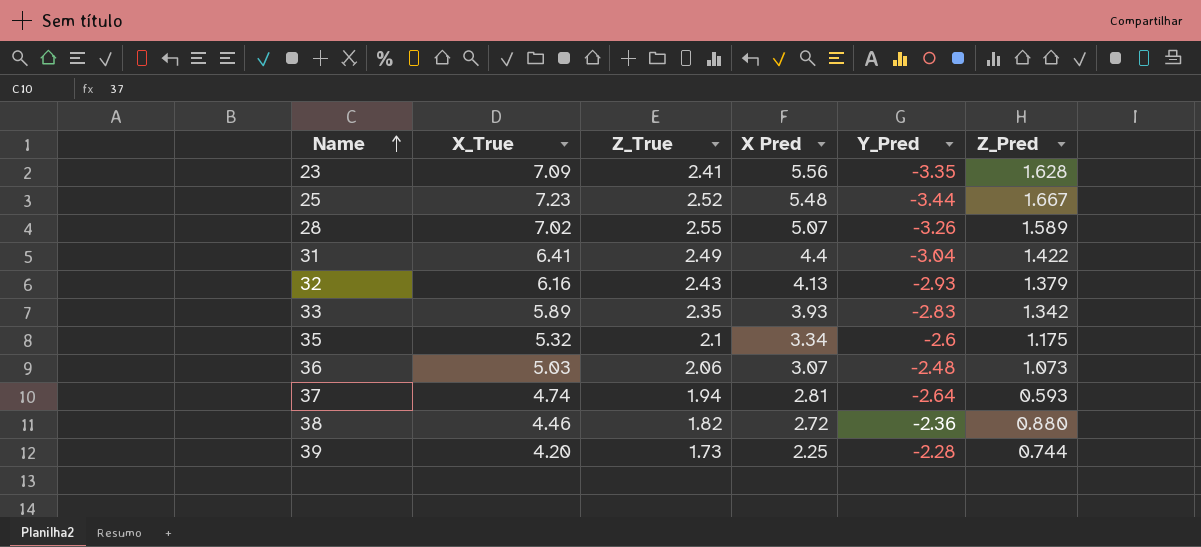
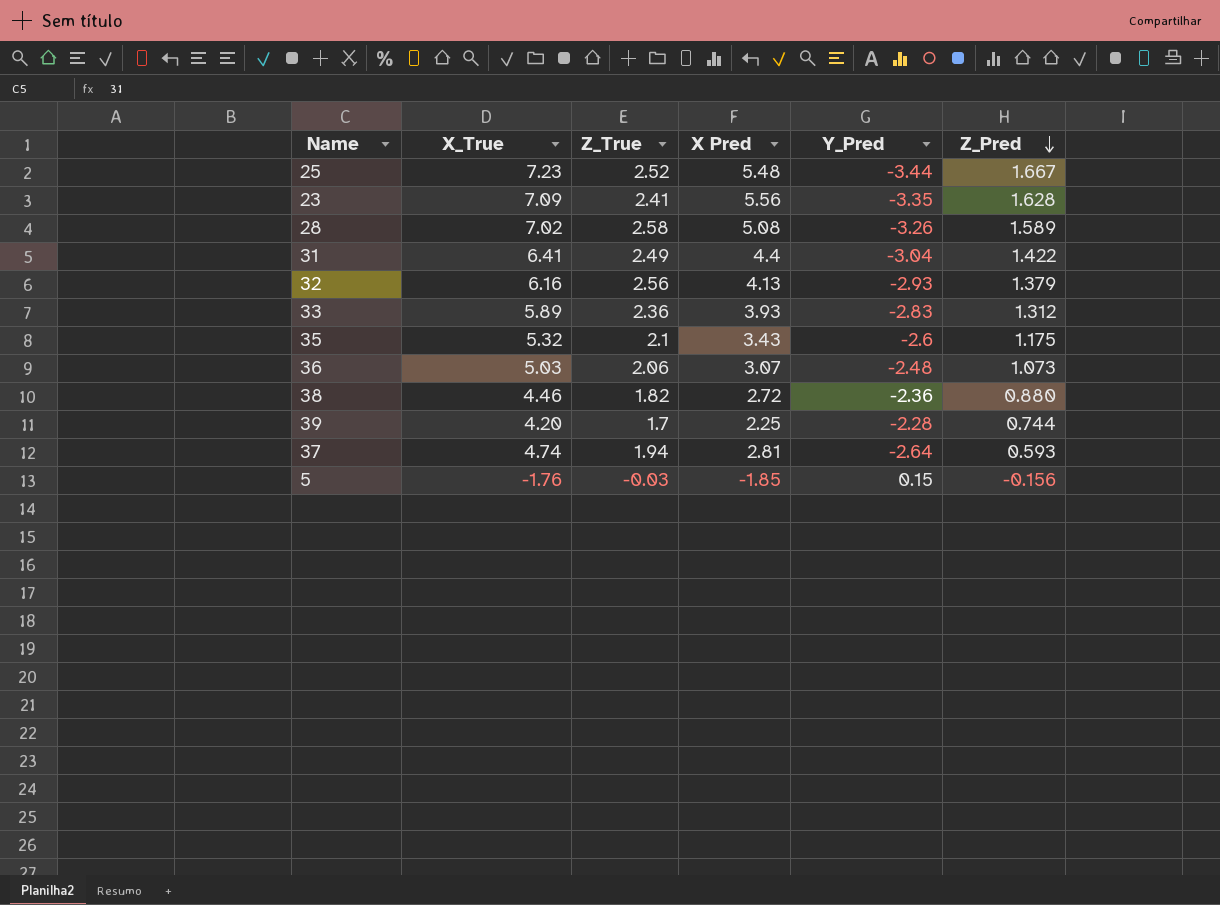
row order: Name ascending -> Z_Pred descending
28 | Z_True: 2.55 -> 2.58
28 | X Pred: 5.07 -> 5.08
32 | Z_True: 2.43 -> 2.56
33 | Z_True: 2.35 -> 2.36
33 | Z_Pred: 1.342 -> 1.312
35 | X Pred: 3.34 -> 3.43
39 | Z_True: 1.73 -> 1.7
row 5: none -> -1.76 | -0.03 | -1.85 | 0.15 | -0.156

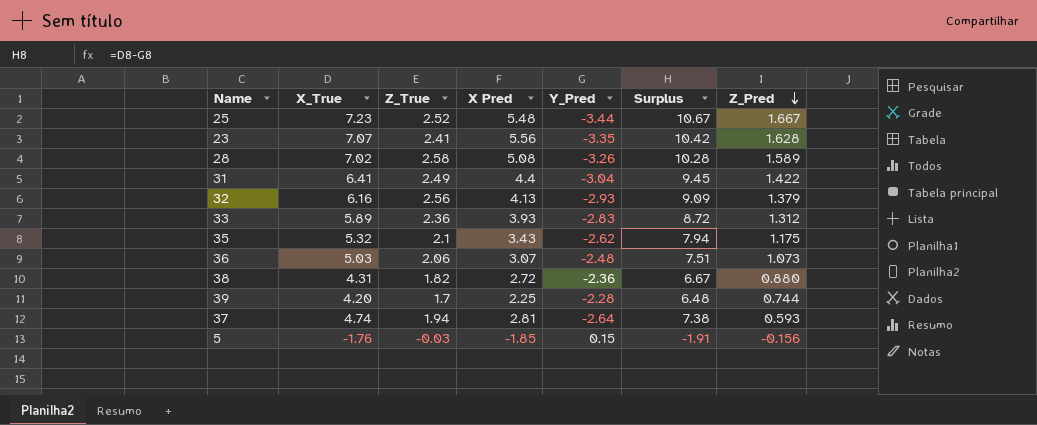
column Surplus | formula: none -> [X_True] - [Y_Pred]
23 | X_True: 7.09 -> 7.07
35 | Y_Pred: -2.6 -> -2.62
38 | X_True: 4.46 -> 4.31

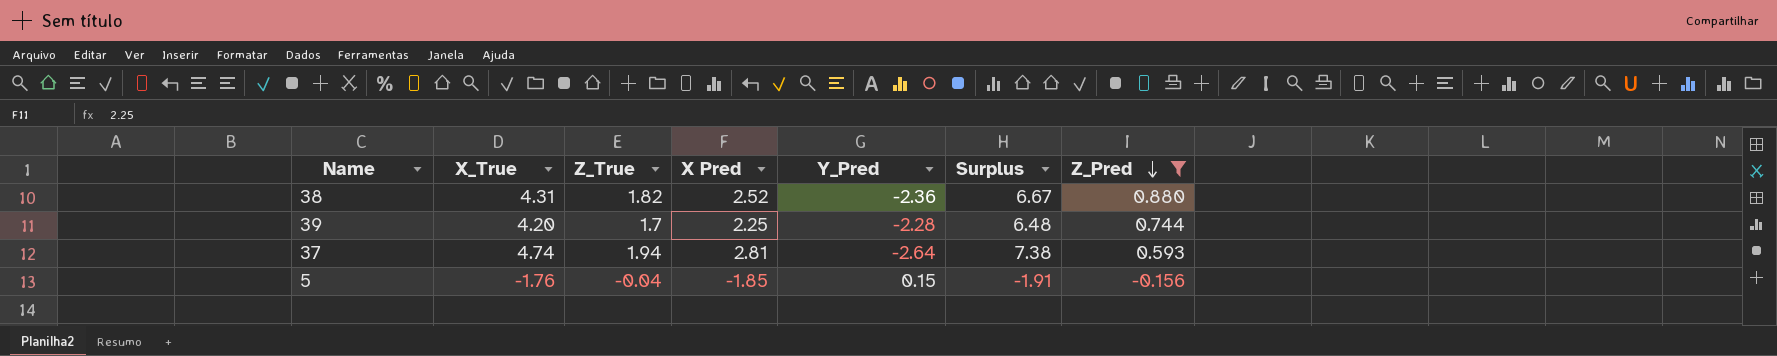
filter: none -> Z_Pred <= 0.880
38 | X Pred: 2.72 -> 2.52
5 | Z_True: -0.03 -> -0.04

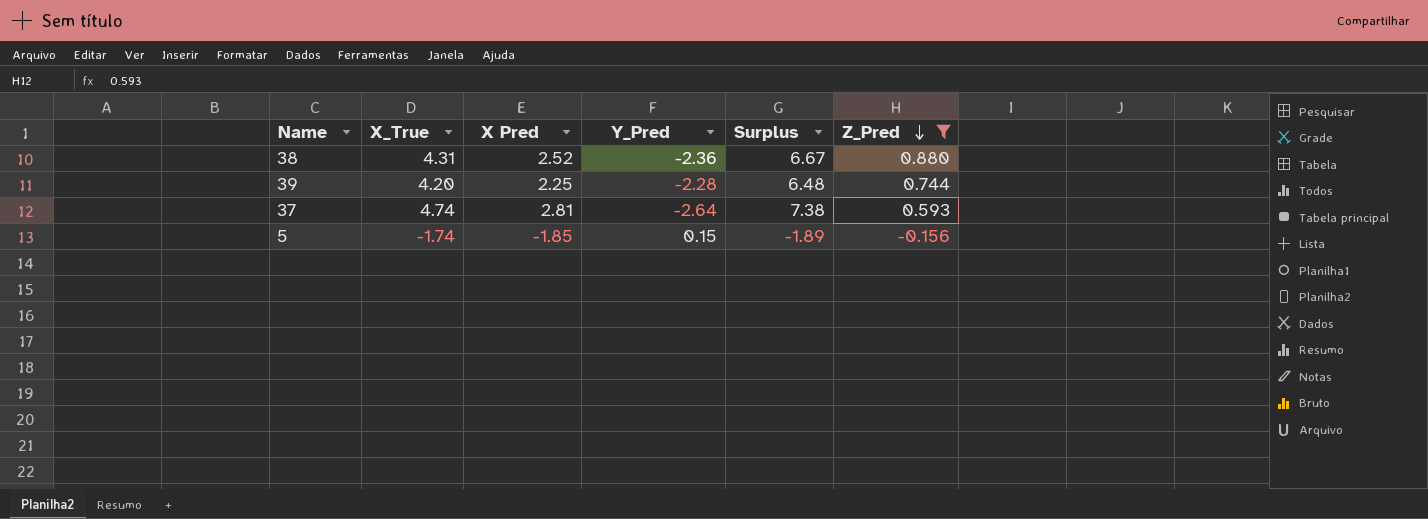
column Z_True | position: 3 -> none
5 | X_True: -1.76 -> -1.74
5 | Surplus: -1.91 -> -1.89

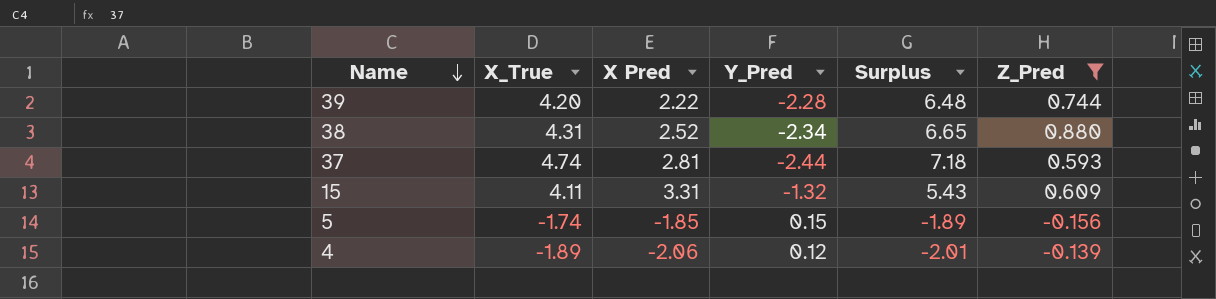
row order: Z_Pred descending -> Name descending
39 | X Pred: 2.25 -> 2.22
38 | Y_Pred: -2.36 -> -2.34
38 | Surplus: 6.67 -> 6.65
37 | Y_Pred: -2.64 -> -2.44
37 | Surplus: 7.38 -> 7.18
row 15: none -> 4.11 | 3.31 | -1.32 | 5.43 | 0.609
row 4: none -> -1.89 | -2.06 | 0.12 | -2.01 | -0.139

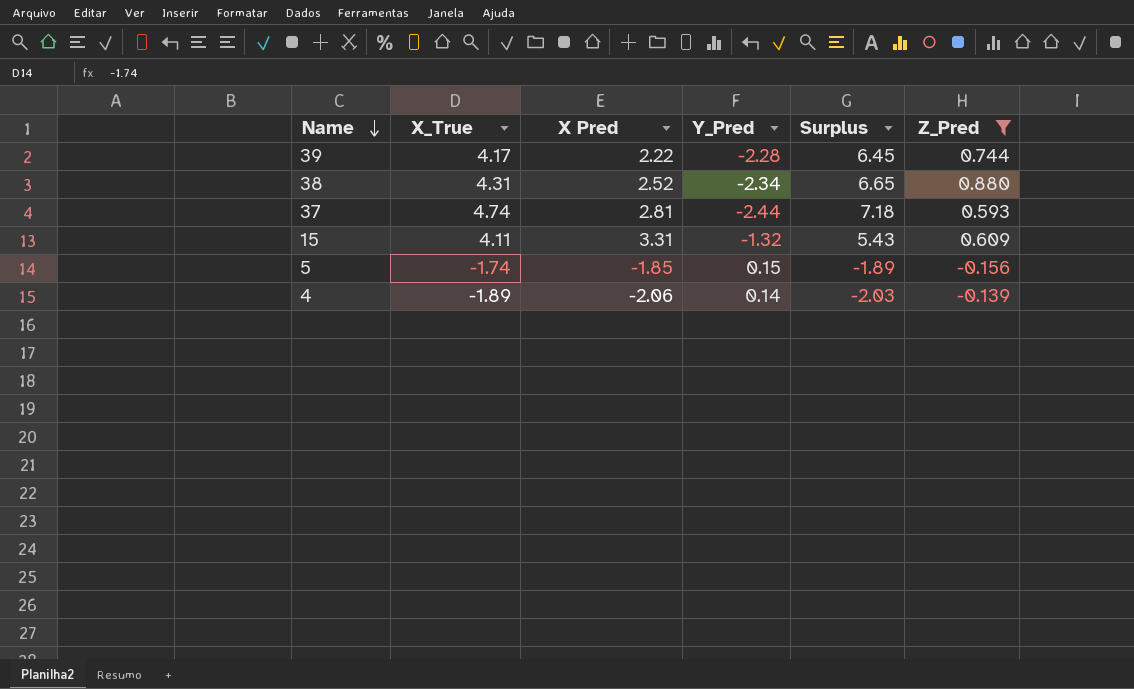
39 | X_True: 4.20 -> 4.17
39 | Surplus: 6.48 -> 6.45
4 | Y_Pred: 0.12 -> 0.14
4 | Surplus: -2.01 -> -2.03

